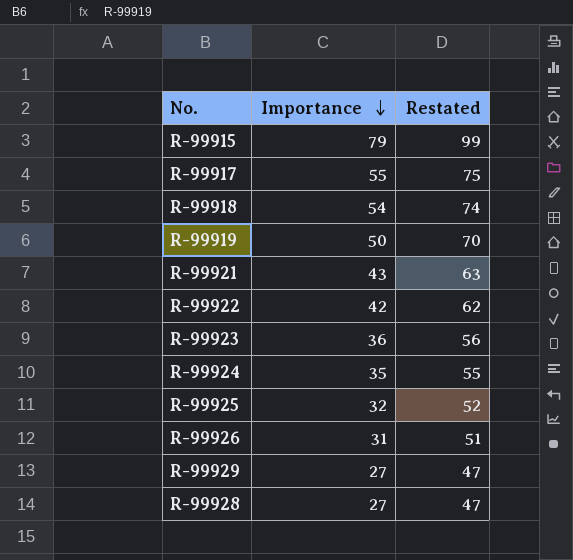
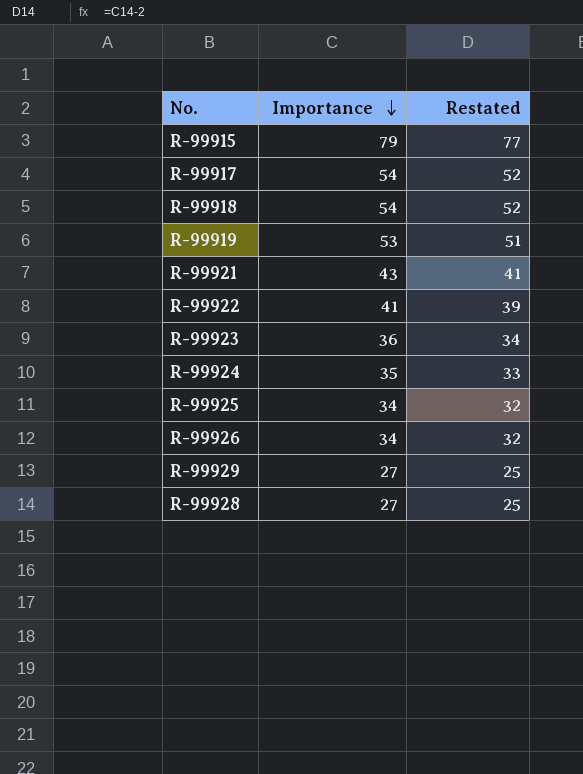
column Restated | formula: [Importance] + 20 -> [Importance] - 2
R-99917 | Importance: 55 -> 54
R-99919 | Importance: 50 -> 53
R-99922 | Importance: 42 -> 41
R-99925 | Importance: 32 -> 34
R-99926 | Importance: 31 -> 34

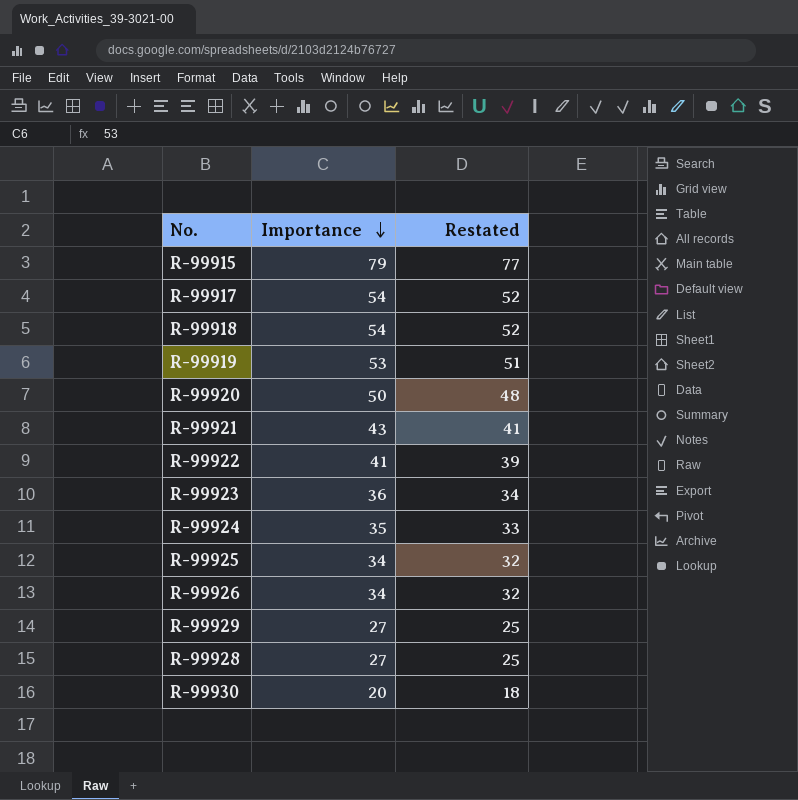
row R-99920: none -> 50 | 48
row R-99930: none -> 20 | 18

